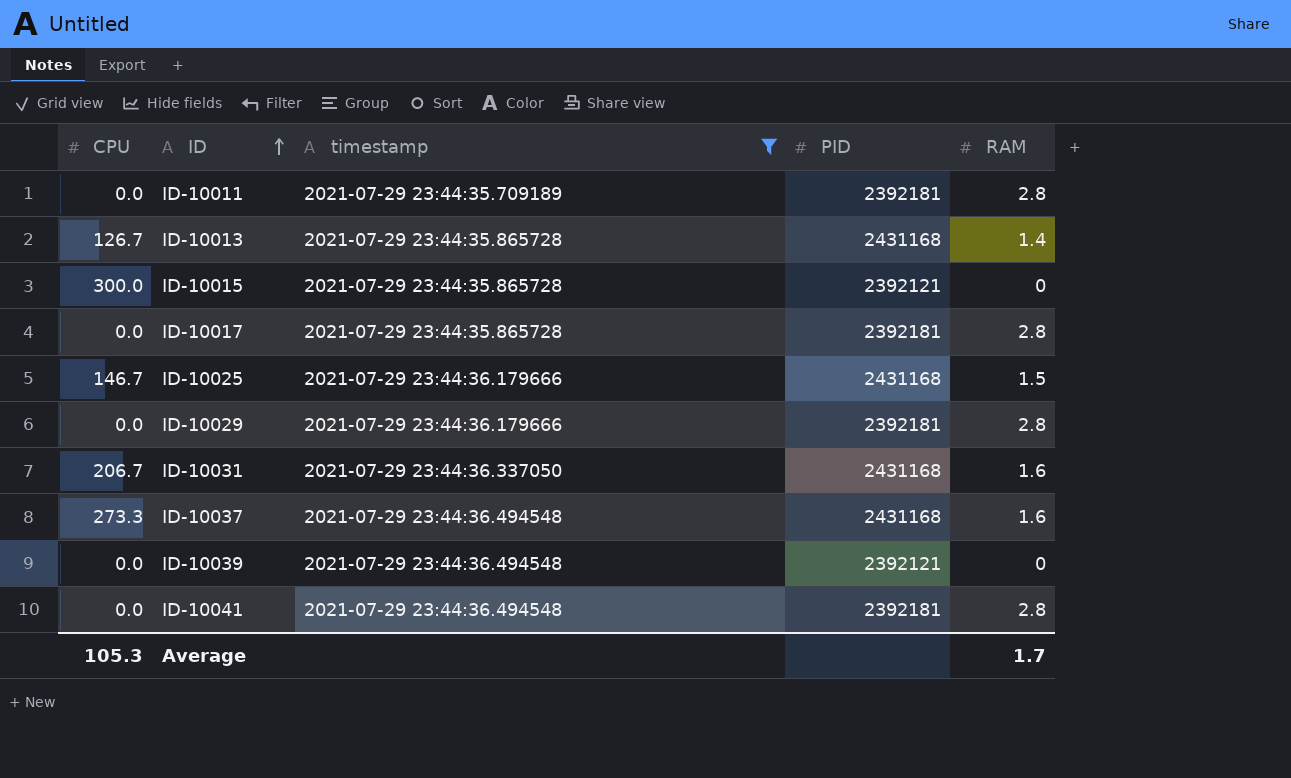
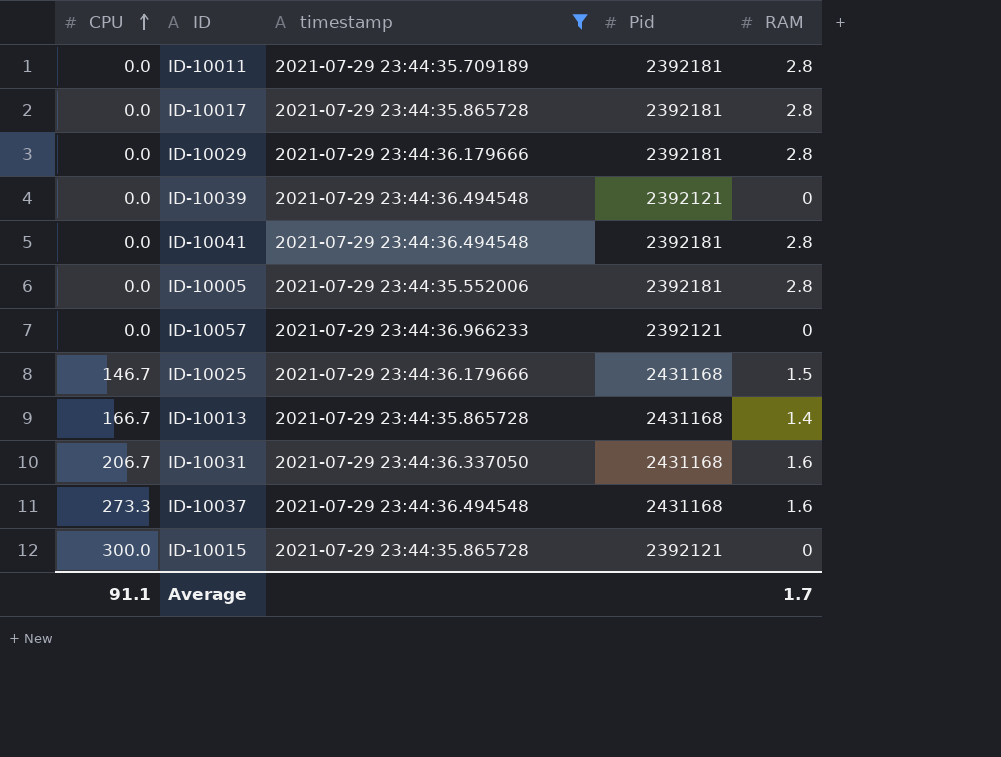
row order: ID ascending -> CPU ascending
column name: PID -> Pid
row ID-10005: none -> 0.0 | 2021-07-29 23:44:35.552006 | 2392181 | 2.8
row ID-10057: none -> 0.0 | 2021-07-29 23:44:36.966233 | 2392121 | 0
ID-10013 | CPU: 126.7 -> 166.7
Average | CPU: 105.3 -> 91.1

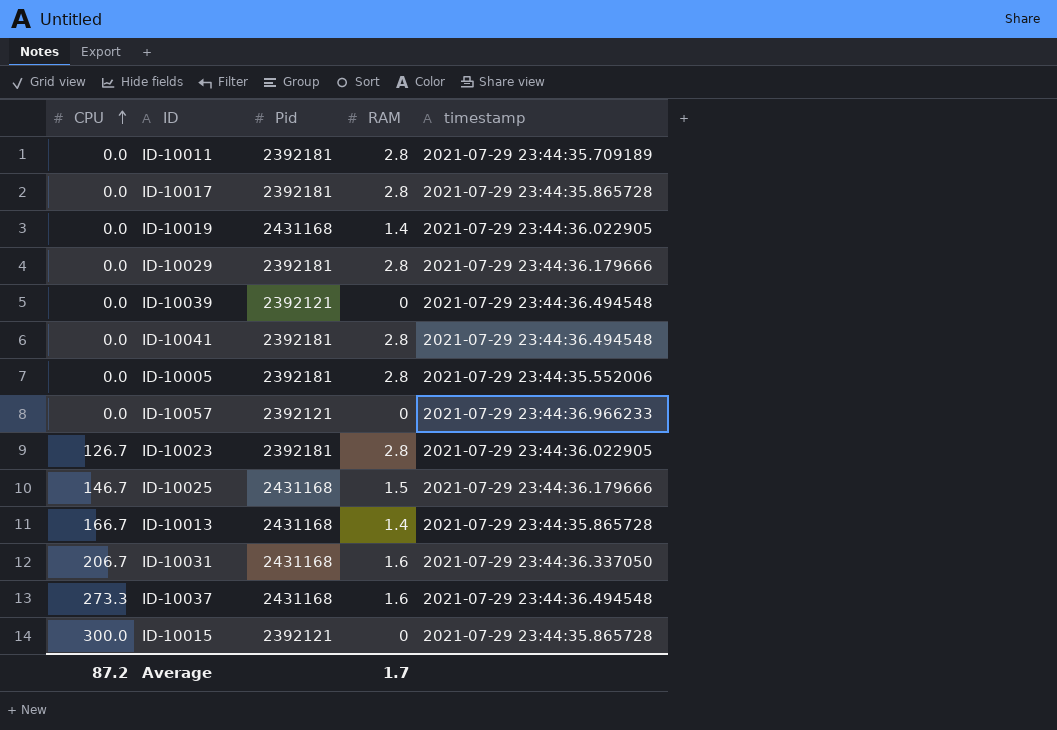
filter: timestamp != 2021-07-29 23:44:36.022905 -> none
column timestamp | position: 3 -> 5
Average | CPU: 91.1 -> 87.2

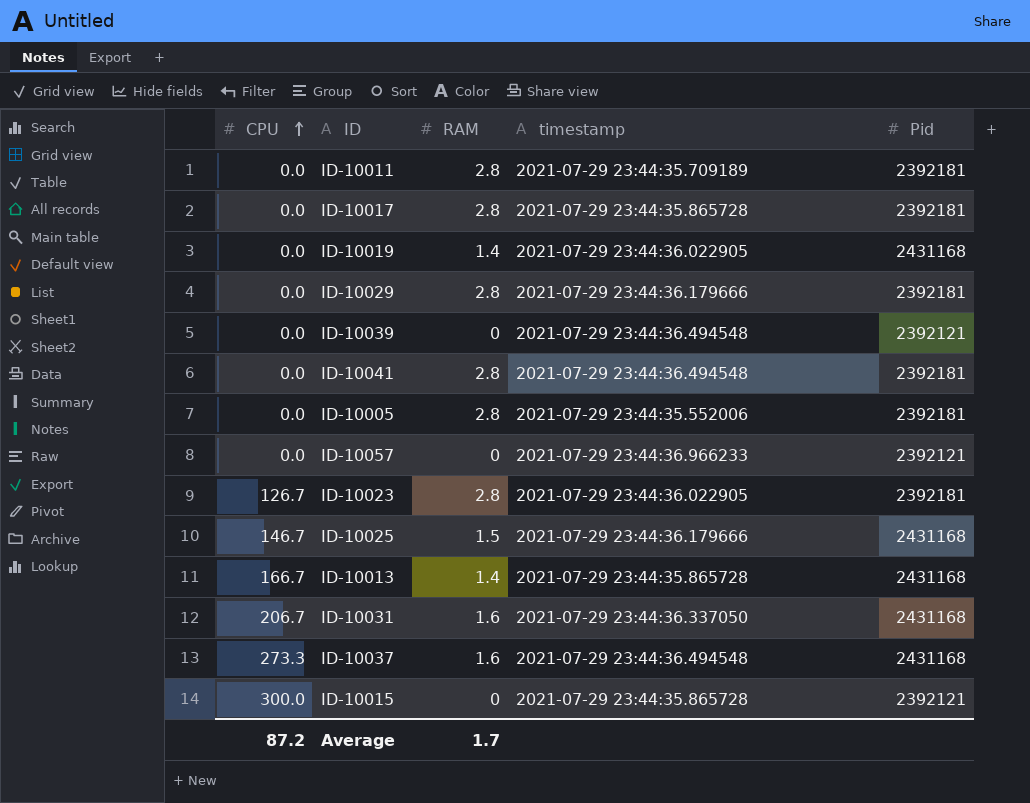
column Pid | position: 3 -> 5

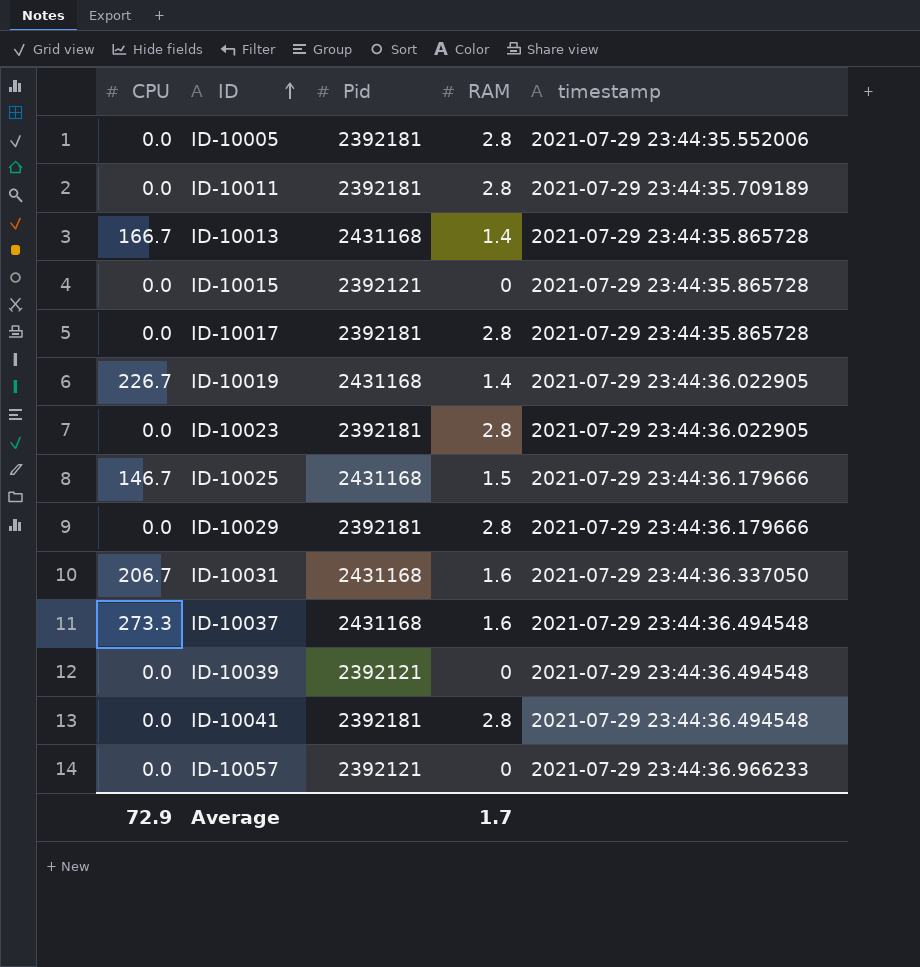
row order: CPU ascending -> ID ascending
column Pid | position: 5 -> 3
ID-10015 | CPU: 300.0 -> 0.0
ID-10019 | CPU: 0.0 -> 226.7
ID-10023 | CPU: 126.7 -> 0.0
Average | CPU: 87.2 -> 72.9

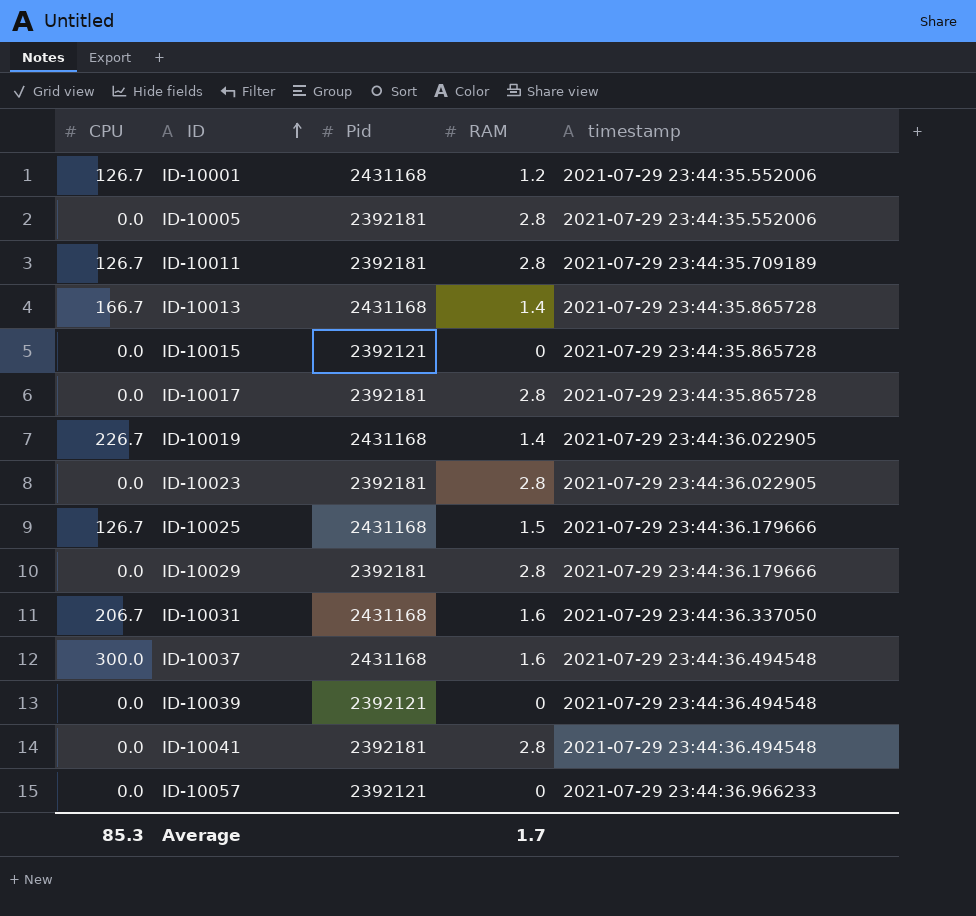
row ID-10001: none -> 126.7 | 2431168 | 1.2 | 2021-07-29 23:44:35.552006
ID-10011 | CPU: 0.0 -> 126.7
ID-10025 | CPU: 146.7 -> 126.7
ID-10037 | CPU: 273.3 -> 300.0
Average | CPU: 72.9 -> 85.3

